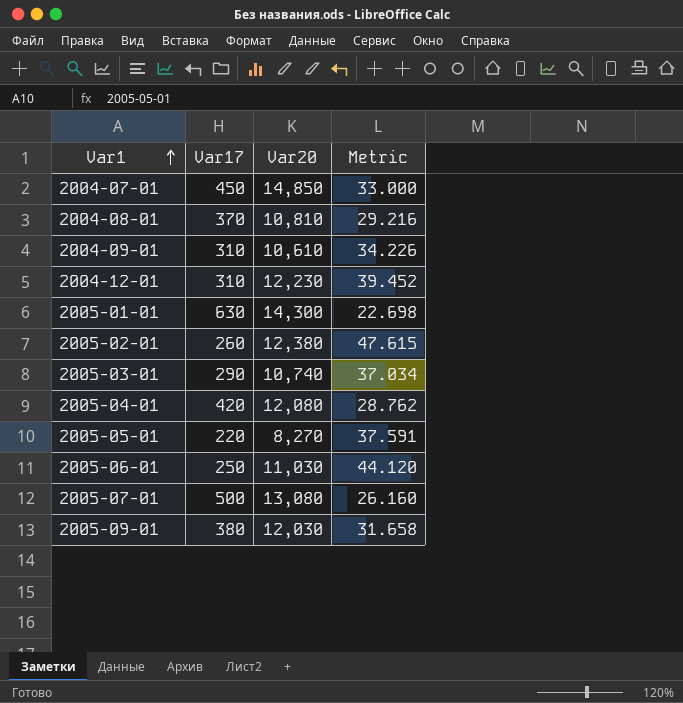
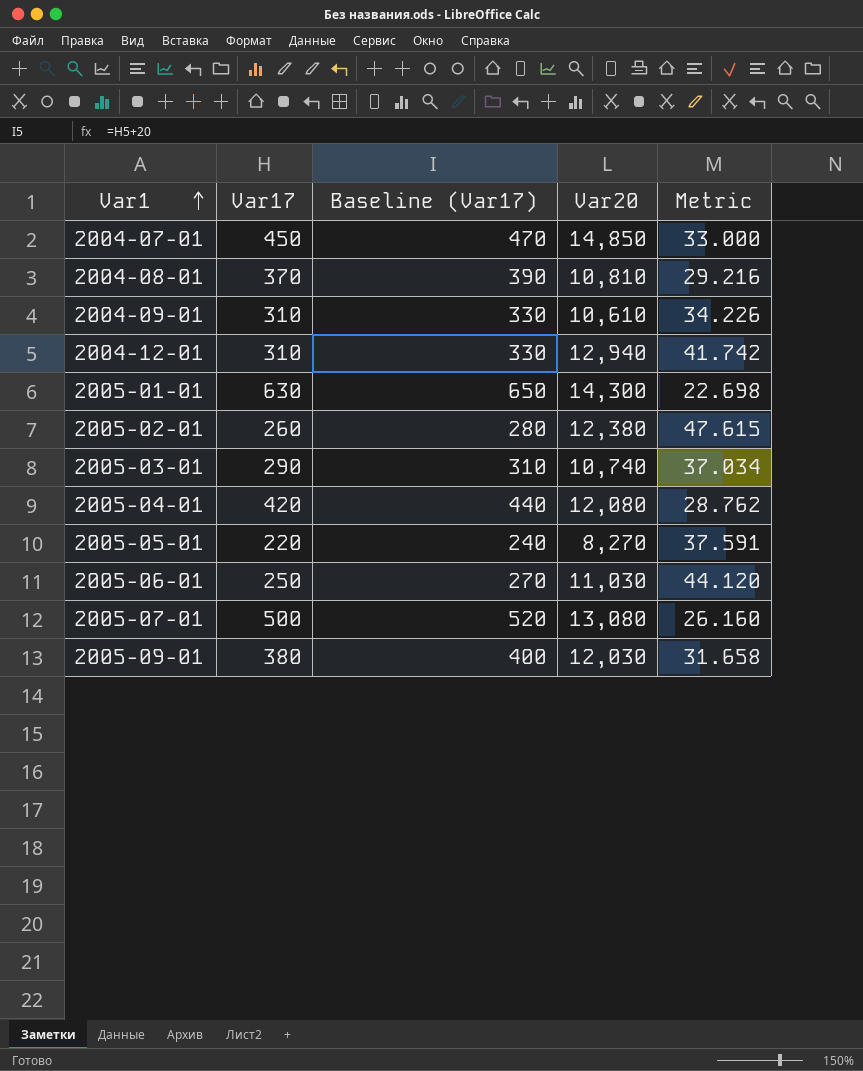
column Baseline (Var17) | formula: none -> [Var17] + 20
2004-12-01 | Var20: 12,230 -> 12,940
2004-12-01 | Metric: 39.452 -> 41.742

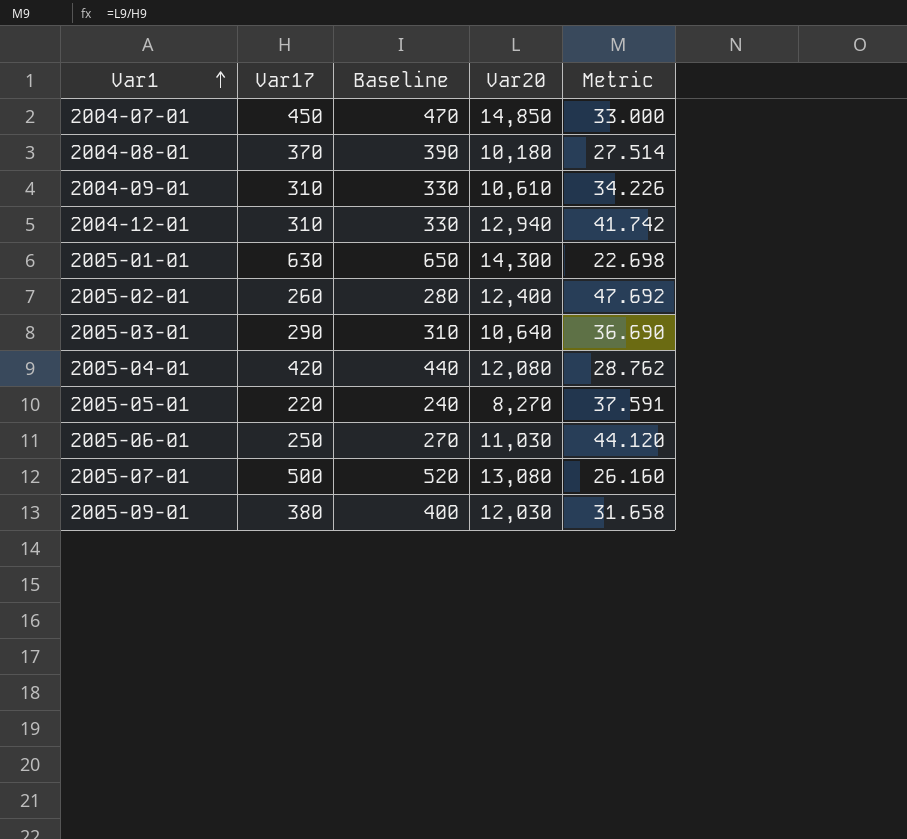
column name: Baseline (Var17) -> Baseline
2004-08-01 | Var20: 10,810 -> 10,180
2004-08-01 | Metric: 29.216 -> 27.514
2005-02-01 | Var20: 12,380 -> 12,400
2005-02-01 | Metric: 47.615 -> 47.692
2005-03-01 | Var20: 10,740 -> 10,640
2005-03-01 | Metric: 37.034 -> 36.690

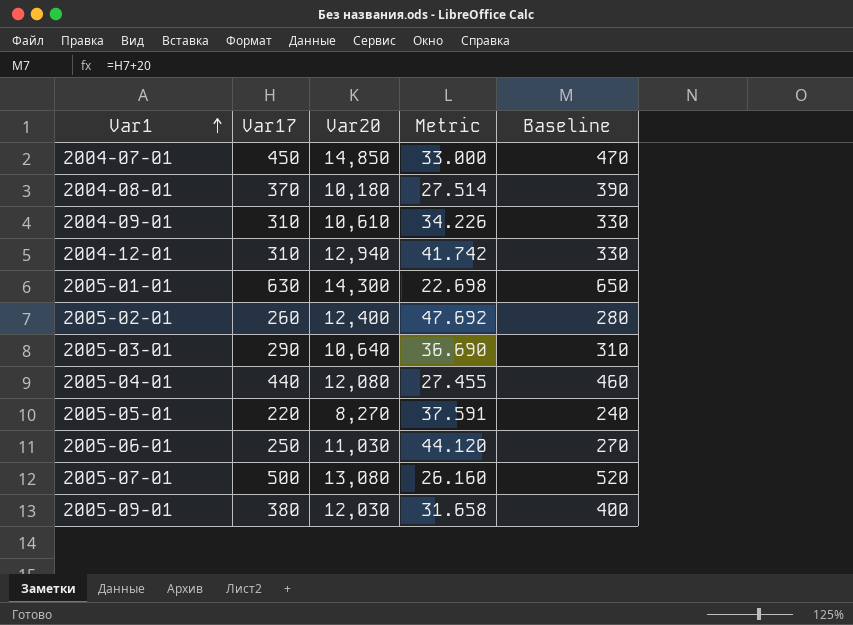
column Baseline | position: 3 -> 5
2005-04-01 | Var17: 420 -> 440
2005-04-01 | Metric: 28.762 -> 27.455
2005-04-01 | Baseline: 440 -> 460

